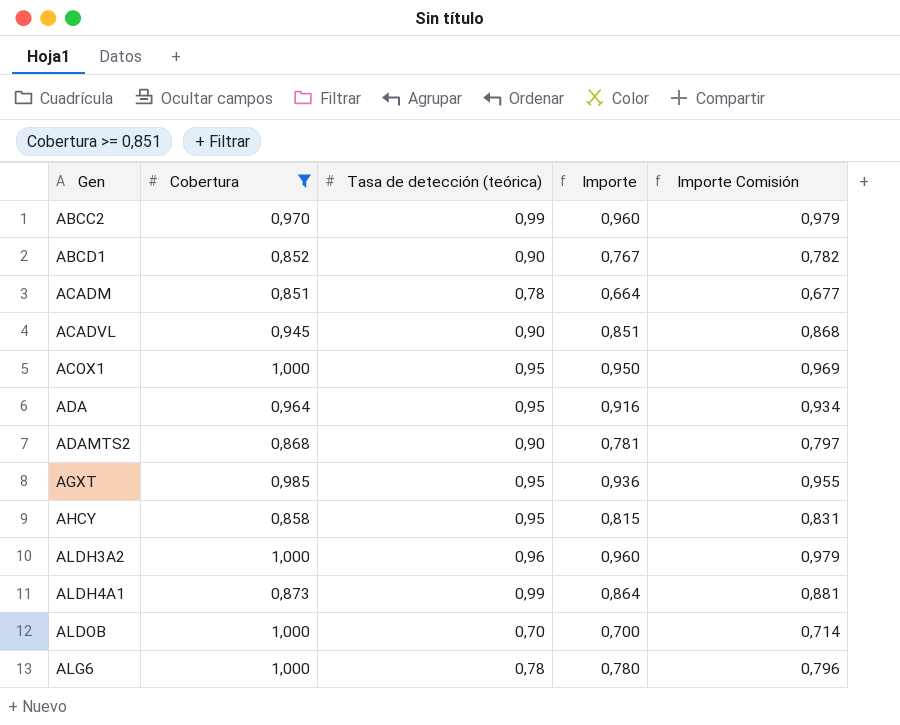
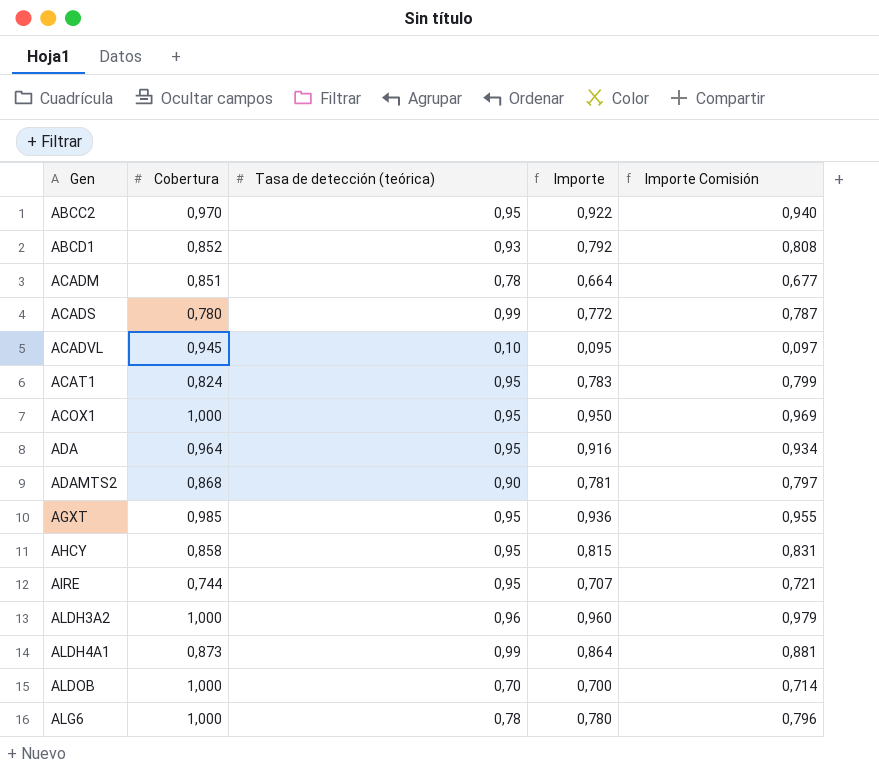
filter: Cobertura >= 0,851 -> none
ABCC2 | Tasa de detección (teórica): 0,99 -> 0,95
ABCC2 | Importe: 0,960 -> 0,922
ABCC2 | Importe Comisión: 0,979 -> 0,940
ABCD1 | Tasa de detección (teórica): 0,90 -> 0,93
ABCD1 | Importe: 0,767 -> 0,792
ABCD1 | Importe Comisión: 0,782 -> 0,808
ACADVL | Tasa de detección (teórica): 0,90 -> 0,10
ACADVL | Importe: 0,851 -> 0,095
ACADVL | Importe Comisión: 0,868 -> 0,097

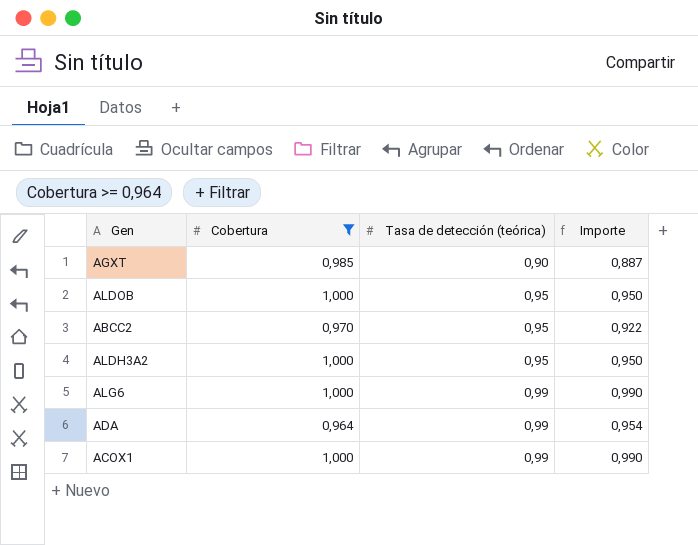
filter: none -> Cobertura >= 0,964
row order: Gen ascending -> Tasa de detección (teórica) ascending
column Importe Comisión | formula: [Importe] * 1,02 -> none
AGXT | Tasa de detección (teórica): 0,95 -> 0,90
AGXT | Importe: 0,936 -> 0,887
ALDOB | Tasa de detección (teórica): 0,70 -> 0,95
ALDOB | Importe: 0,700 -> 0,950
ALDH3A2 | Tasa de detección (teórica): 0,96 -> 0,95
ALDH3A2 | Importe: 0,960 -> 0,950
ALG6 | Tasa de detección (teórica): 0,78 -> 0,99
ALG6 | Importe: 0,780 -> 0,990
ADA | Tasa de detección (teórica): 0,95 -> 0,99
ADA | Importe: 0,916 -> 0,954
ACOX1 | Tasa de detección (teórica): 0,95 -> 0,99
ACOX1 | Importe: 0,950 -> 0,990

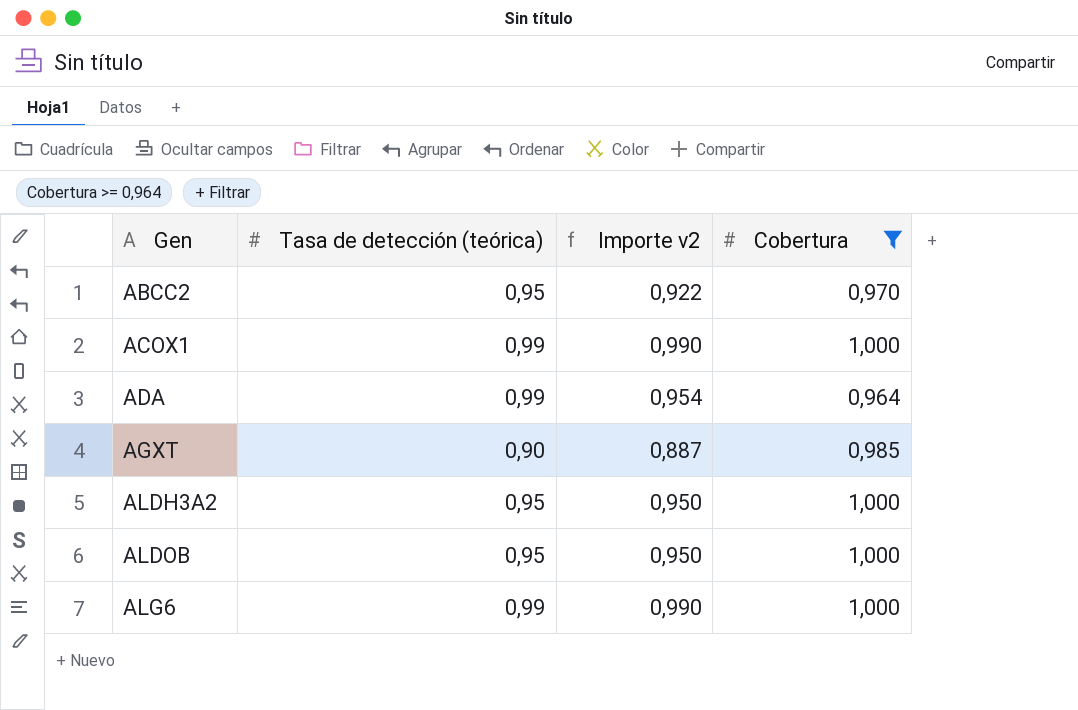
row order: Tasa de detección (teórica) ascending -> Gen ascending
column name: Importe -> Importe v2
column Cobertura | position: 2 -> 4

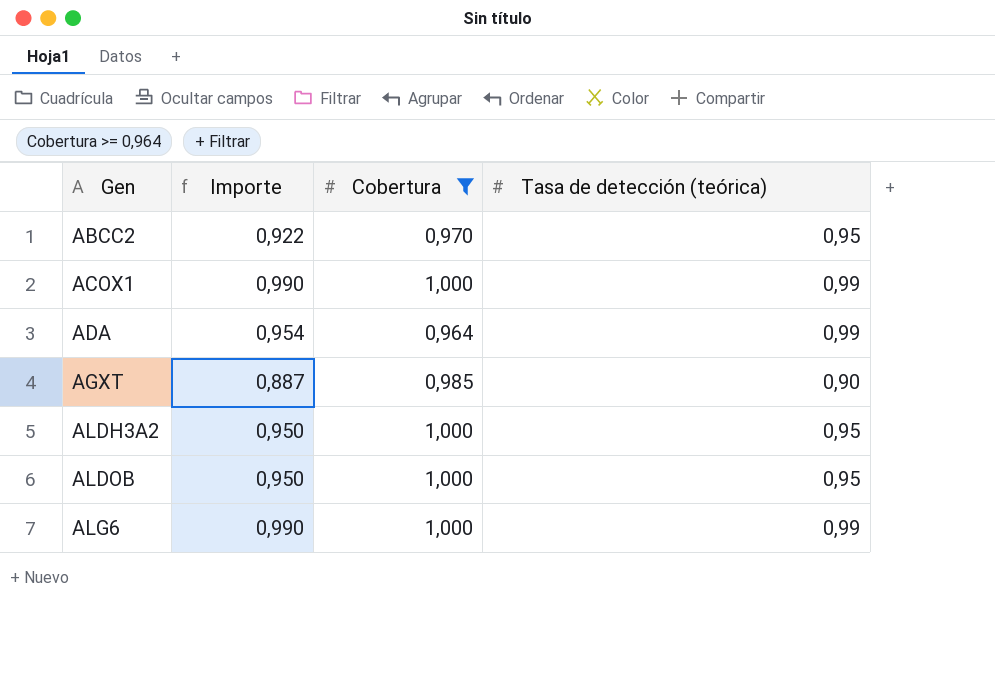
column name: Importe v2 -> Importe
column Tasa de detección (teórica) | position: 2 -> 4

